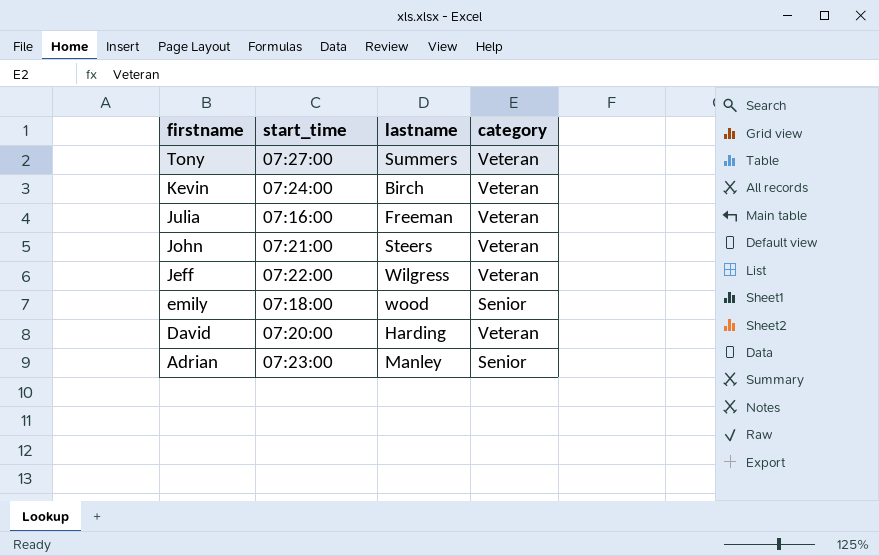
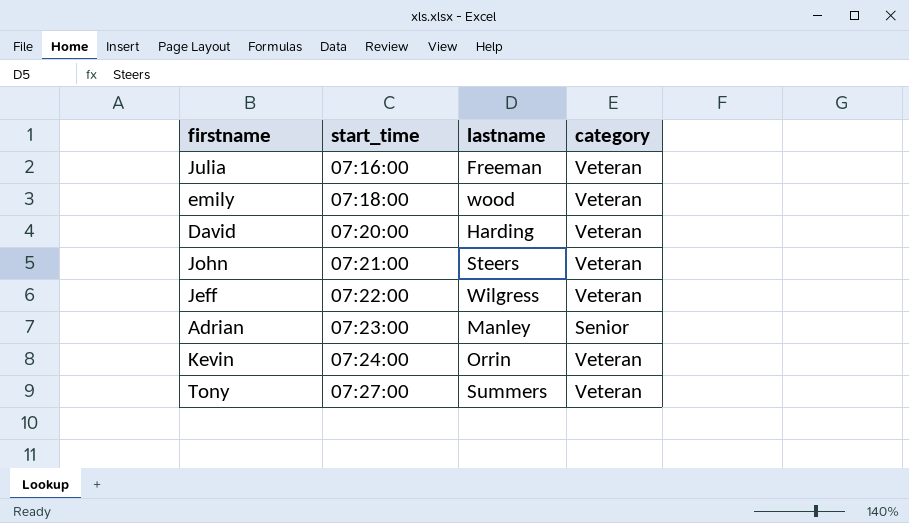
row order: firstname descending -> start_time ascending
emily | category: Senior -> Veteran
Kevin | lastname: Birch -> Orrin

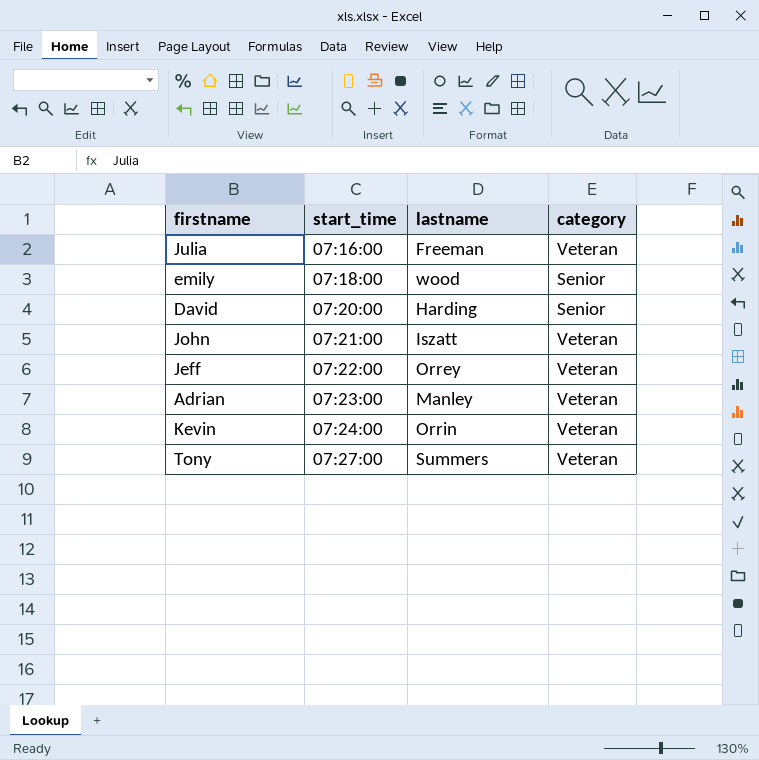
emily | category: Veteran -> Senior
David | category: Veteran -> Senior
John | lastname: Steers -> Iszatt
Jeff | lastname: Wilgress -> Orrey
Adrian | category: Senior -> Veteran

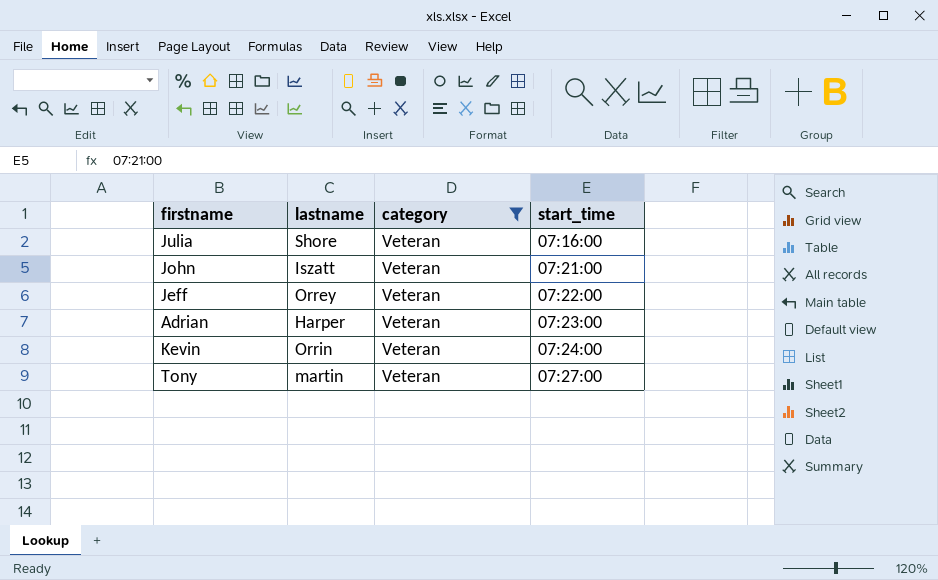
filter: none -> category = Veteran
column start_time | position: 2 -> 4
Julia | lastname: Freeman -> Shore
Adrian | lastname: Manley -> Harper
Tony | lastname: Summers -> martin

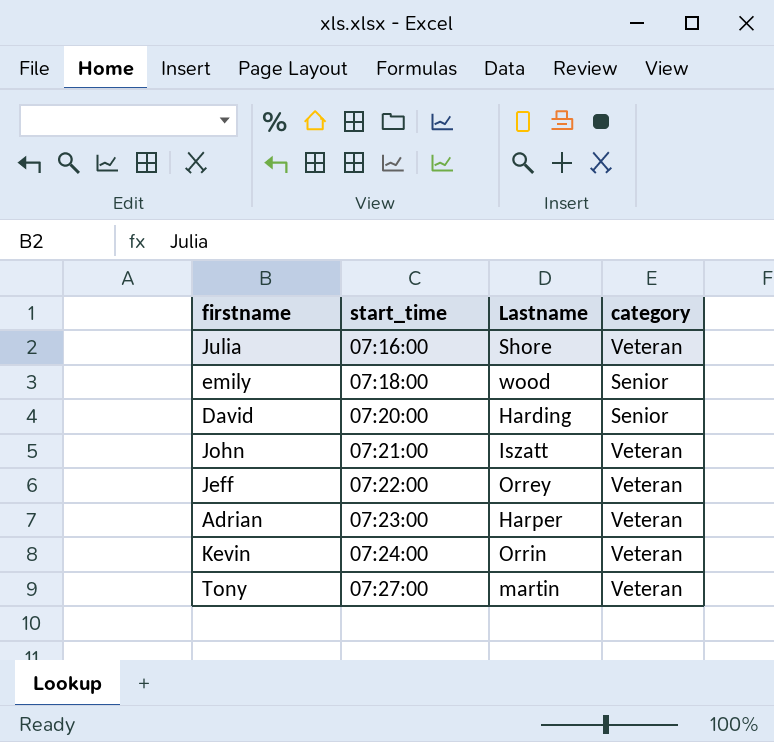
filter: category = Veteran -> none
column start_time | position: 4 -> 2
column name: lastname -> Lastname

